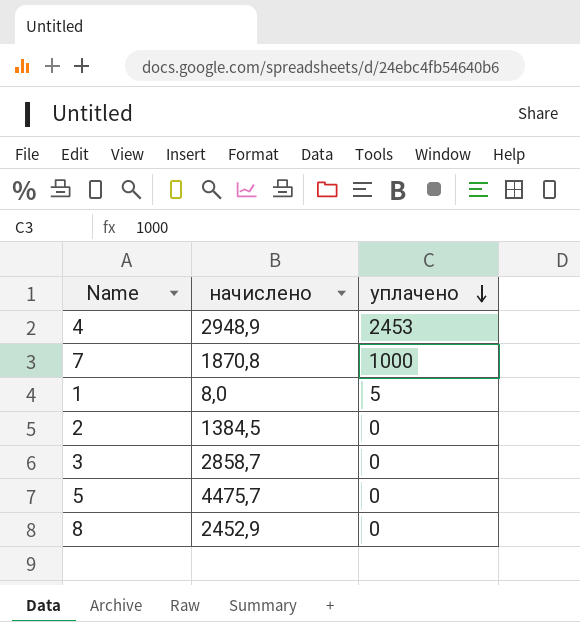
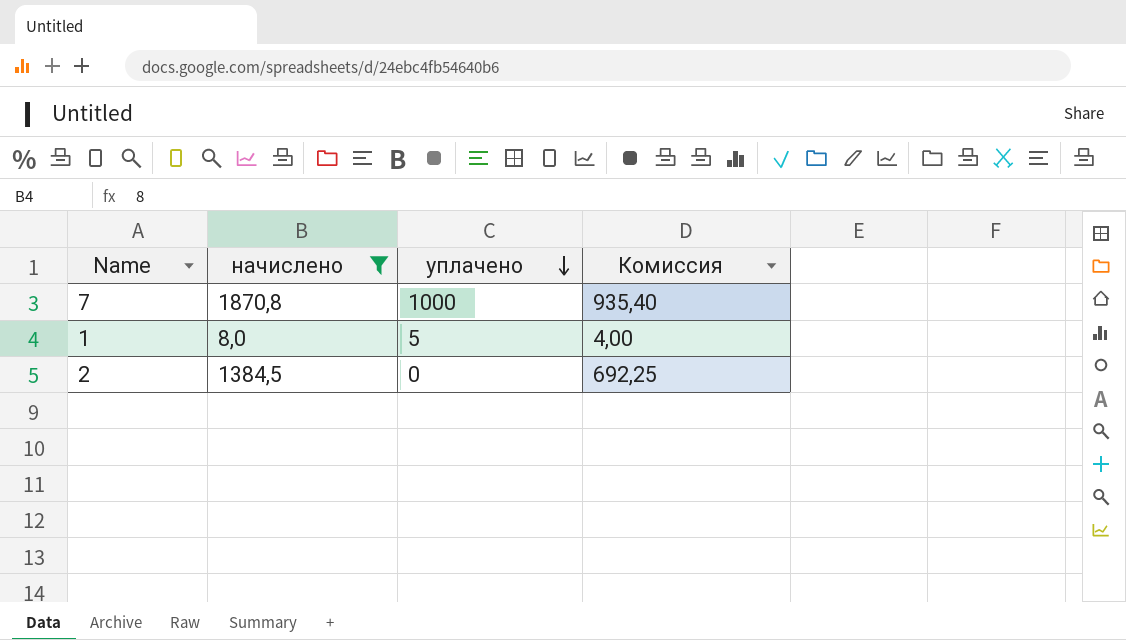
filter: none -> начислено <= 1870,8
column Комиссия | formula: none -> [начислено] * 0,5

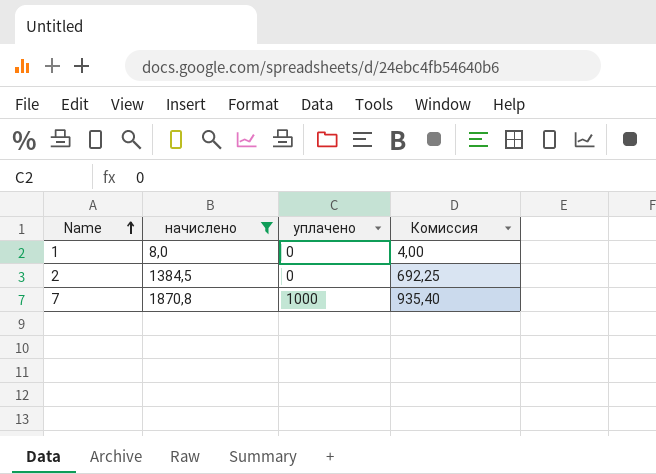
row order: уплачено descending -> Name ascending
1 | уплачено: 5 -> 0

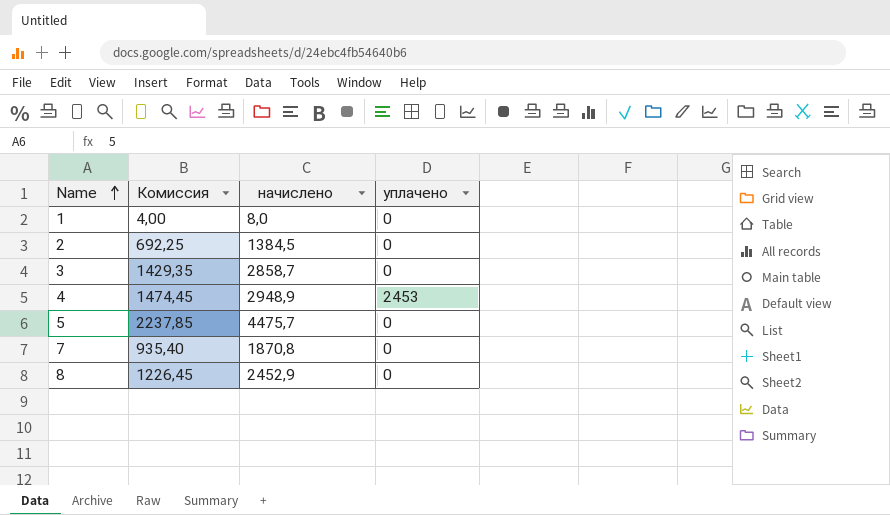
filter: начислено <= 1870,8 -> none
column Комиссия | position: 4 -> 2
7 | уплачено: 1000 -> 0

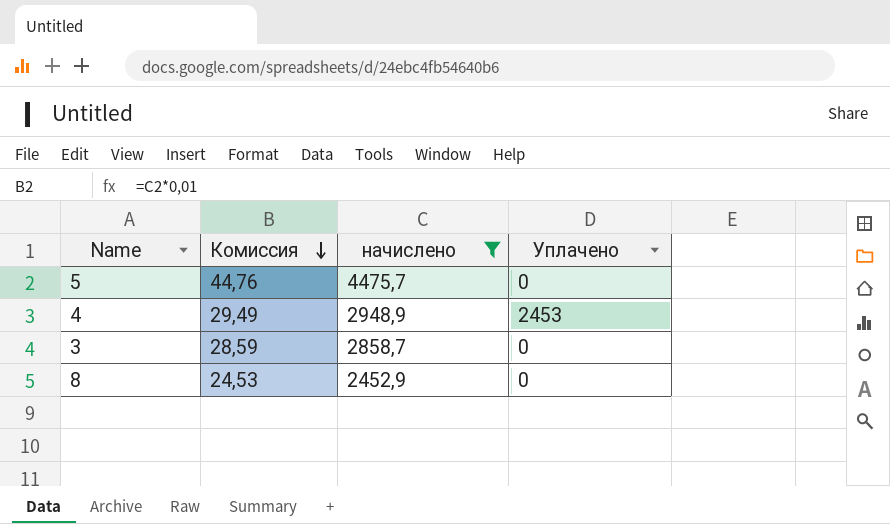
filter: none -> начислено >= 2452,9
row order: Name ascending -> Комиссия descending
column Комиссия | formula: [начислено] * 0,5 -> [начислено] * 0,01
column name: уплачено -> Уплачено

